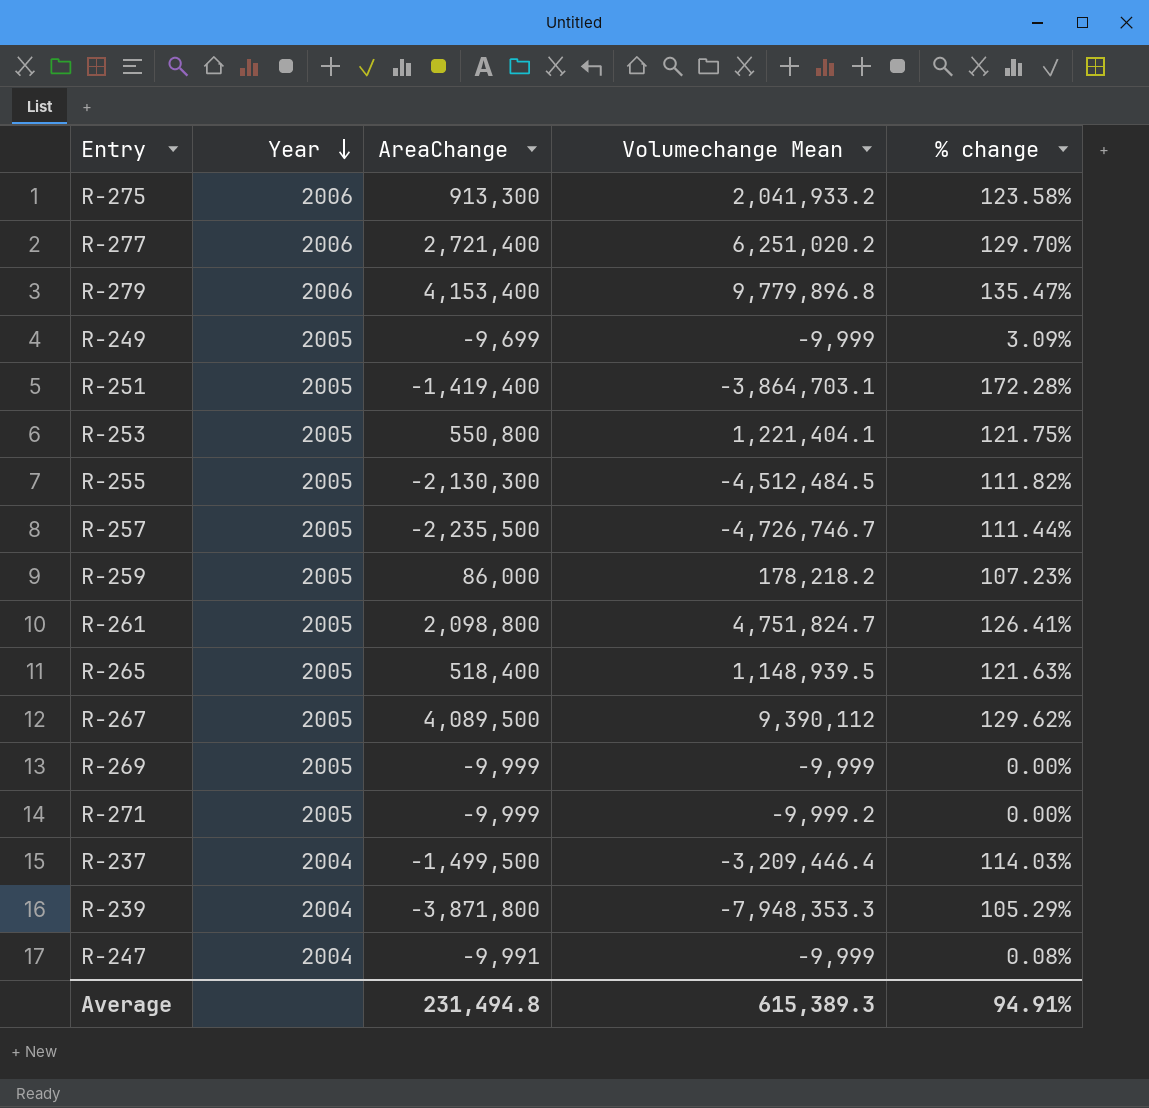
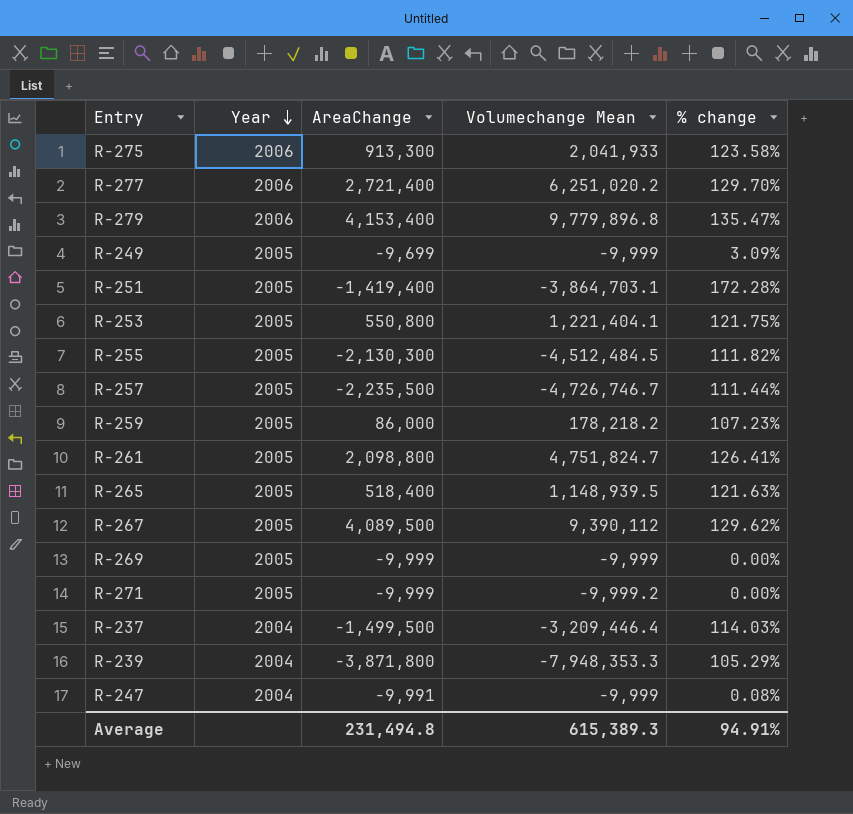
R-275 | Volumechange Mean: 2,041,933.2 -> 2,041,933

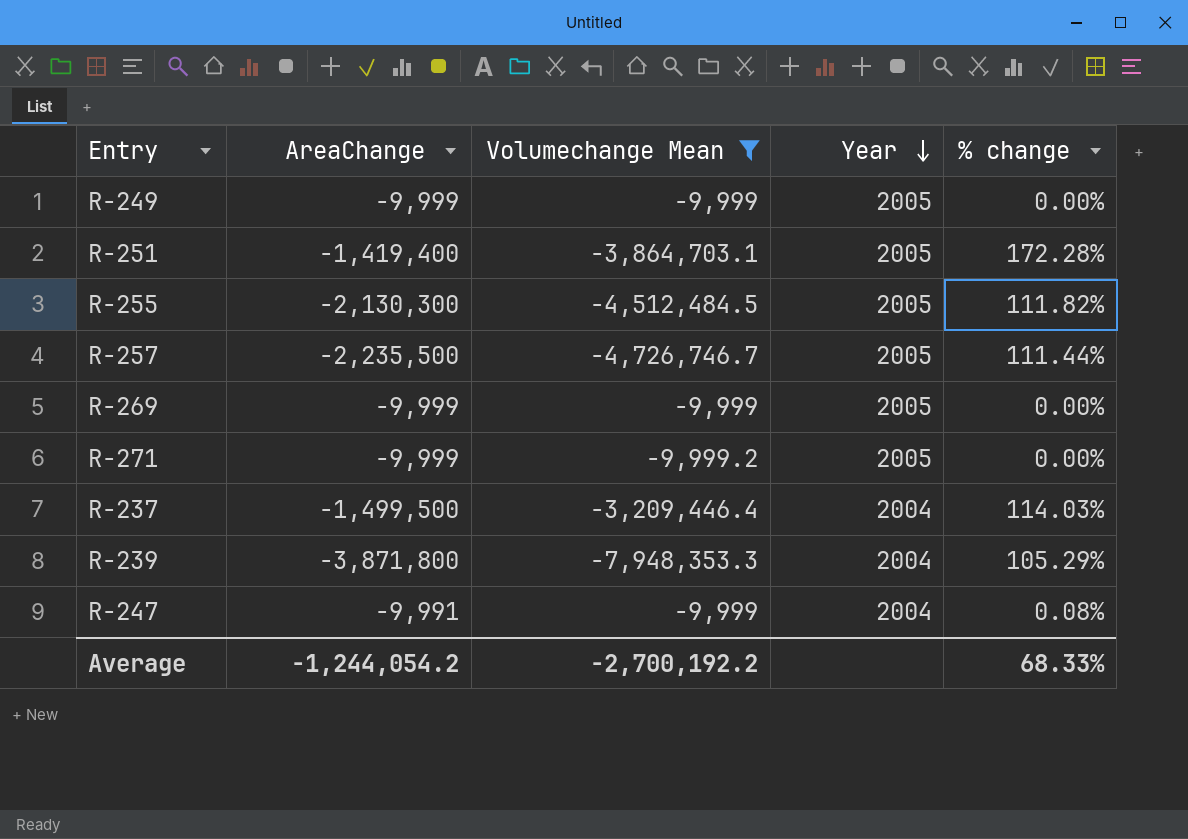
filter: none -> Volumechange Mean <= -9,999
column Year | position: 2 -> 4
R-249 | AreaChange: -9,699 -> -9,999
R-249 | % change: 3.09% -> 0.00%
Average | AreaChange: 231,494.8 -> -1,244,054.2
Average | Volumechange Mean: 615,389.3 -> -2,700,192.2
Average | % change: 94.91% -> 68.33%

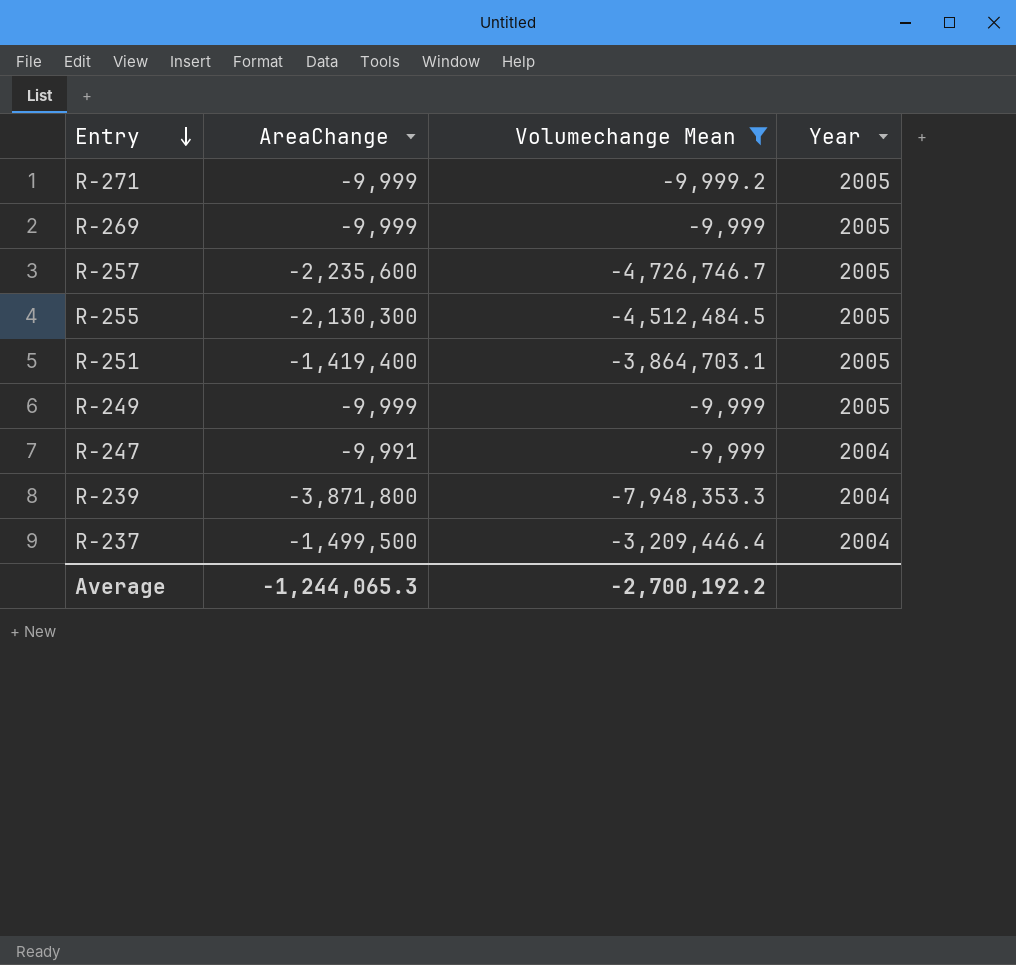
row order: Year descending -> Entry descending
column % change | formula: ([Volumechange Mean] - [AreaChange]) / [AreaChange] -> none
R-257 | AreaChange: -2,235,500 -> -2,235,600
Average | AreaChange: -1,244,054.2 -> -1,244,065.3

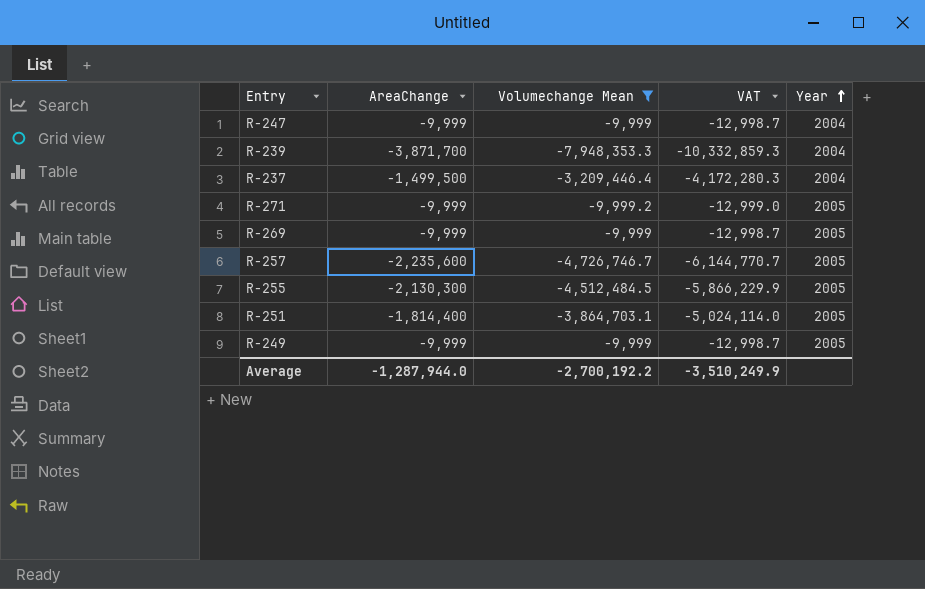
row order: Entry descending -> Year ascending
column VAT | formula: none -> [Volumechange Mean] * 1.3
R-247 | AreaChange: -9,991 -> -9,999
R-239 | AreaChange: -3,871,800 -> -3,871,700
R-251 | AreaChange: -1,419,400 -> -1,814,400
Average | AreaChange: -1,244,065.3 -> -1,287,944.0

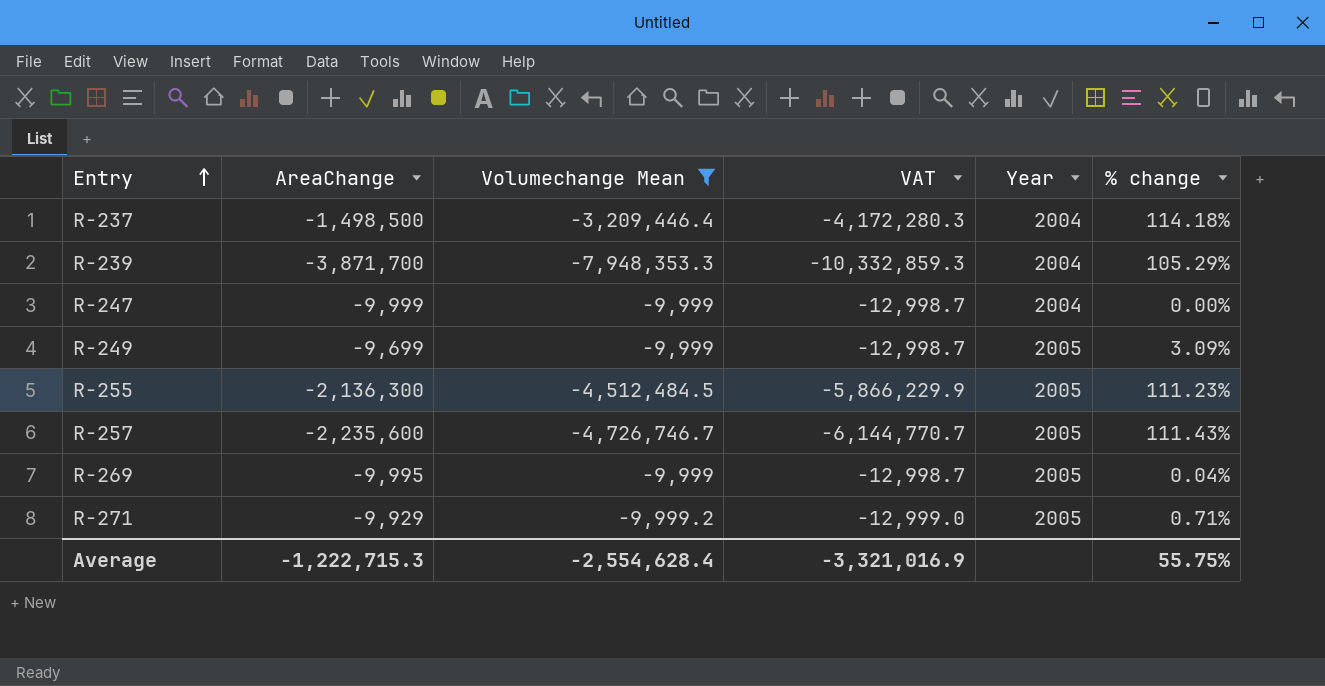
row order: Year ascending -> Entry ascending
column % change | formula: none -> ([Volumechange Mean] - [AreaChange]) / [AreaChange]
row R-251: -1,814,400 | -3,864,703.1 | -5,024,114.0 | 2005 -> none
R-237 | AreaChange: -1,499,500 -> -1,498,500
R-249 | AreaChange: -9,999 -> -9,699
R-255 | AreaChange: -2,130,300 -> -2,136,300
R-269 | AreaChange: -9,999 -> -9,995
R-271 | AreaChange: -9,999 -> -9,929
Average | AreaChange: -1,287,944.0 -> -1,222,715.3
Average | Volumechange Mean: -2,700,192.2 -> -2,554,628.4
Average | VAT: -3,510,249.9 -> -3,321,016.9

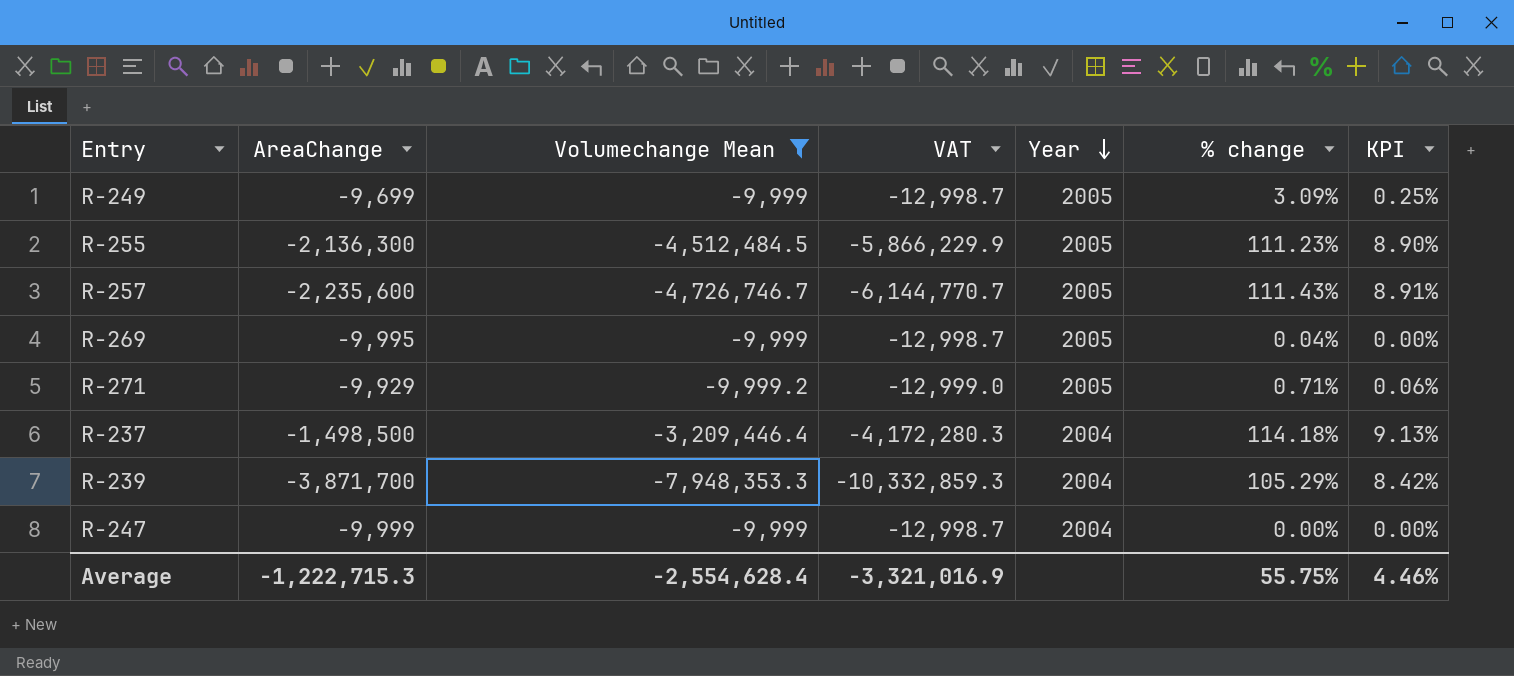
row order: Entry ascending -> Year descending
column KPI | formula: none -> [% change] * 0.08

